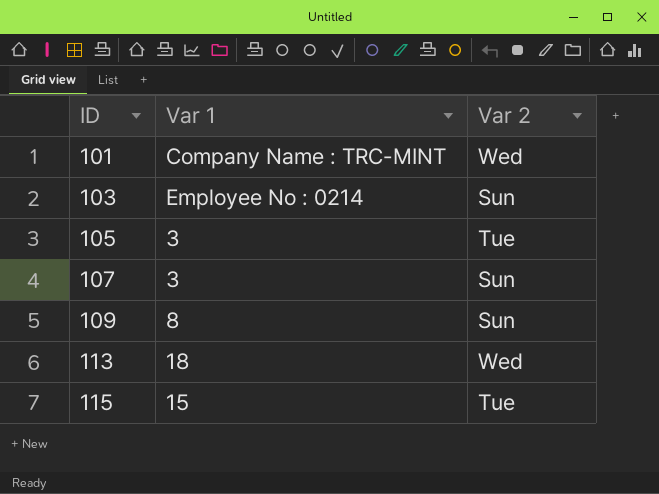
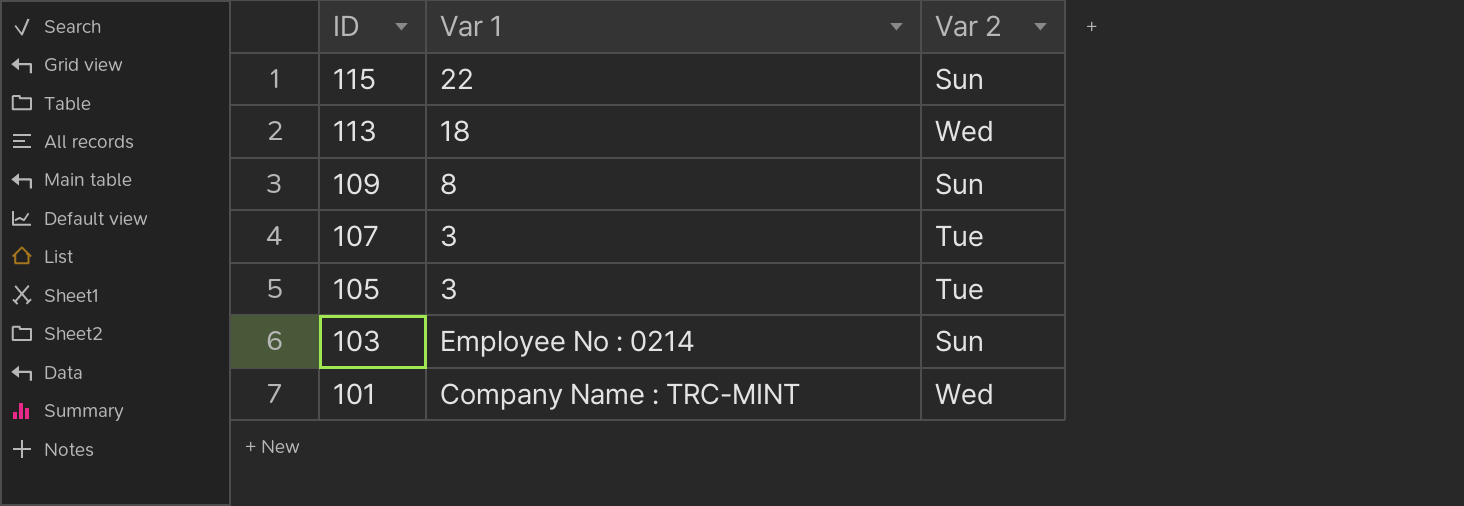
row order: ID ascending -> ID descending
115 | Var 1: 15 -> 22
115 | Var 2: Tue -> Sun
107 | Var 2: Sun -> Tue

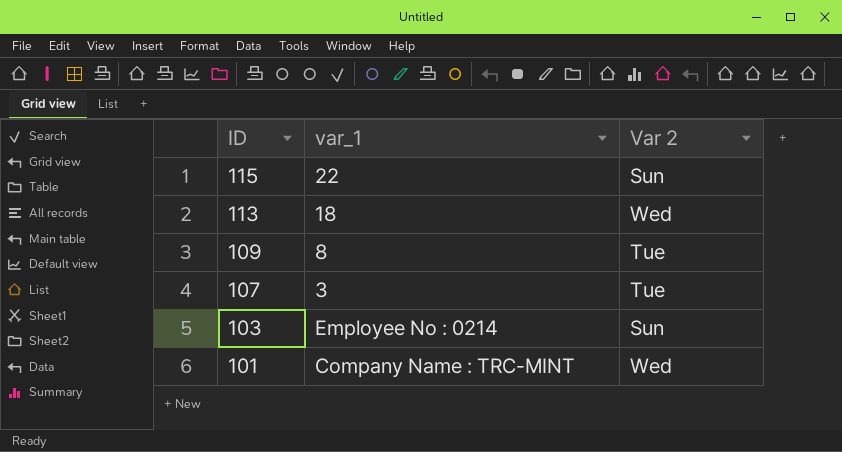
column name: Var 1 -> var_1
row 105: 3 | Tue -> none
109 | Var 2: Sun -> Tue

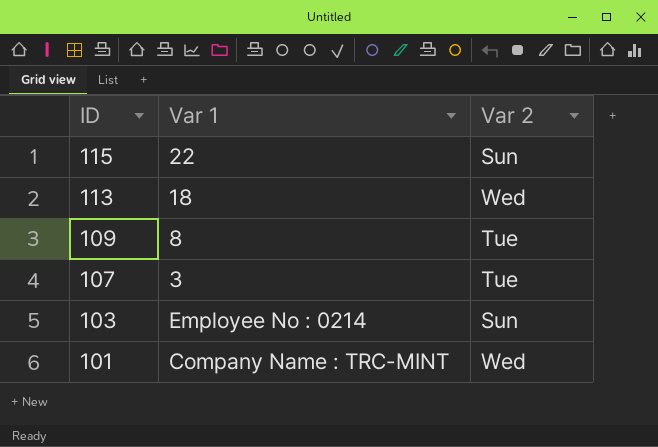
column name: var_1 -> Var 1

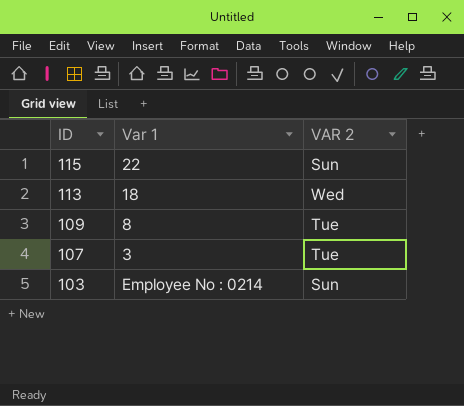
column name: Var 2 -> VAR 2
row 101: Company Name : TRC-MINT | Wed -> none

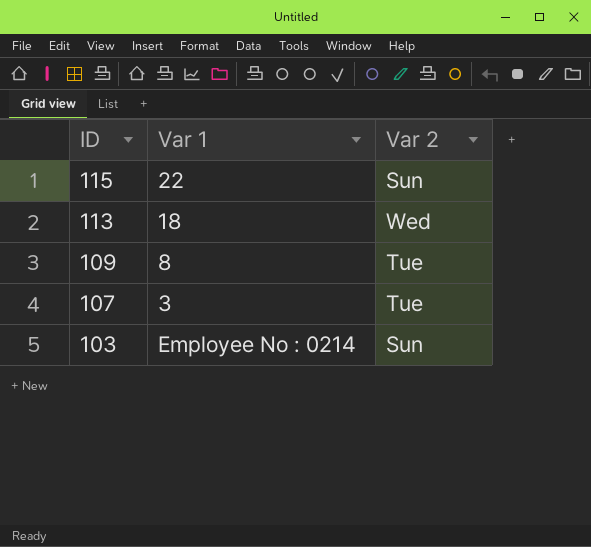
column name: VAR 2 -> Var 2

